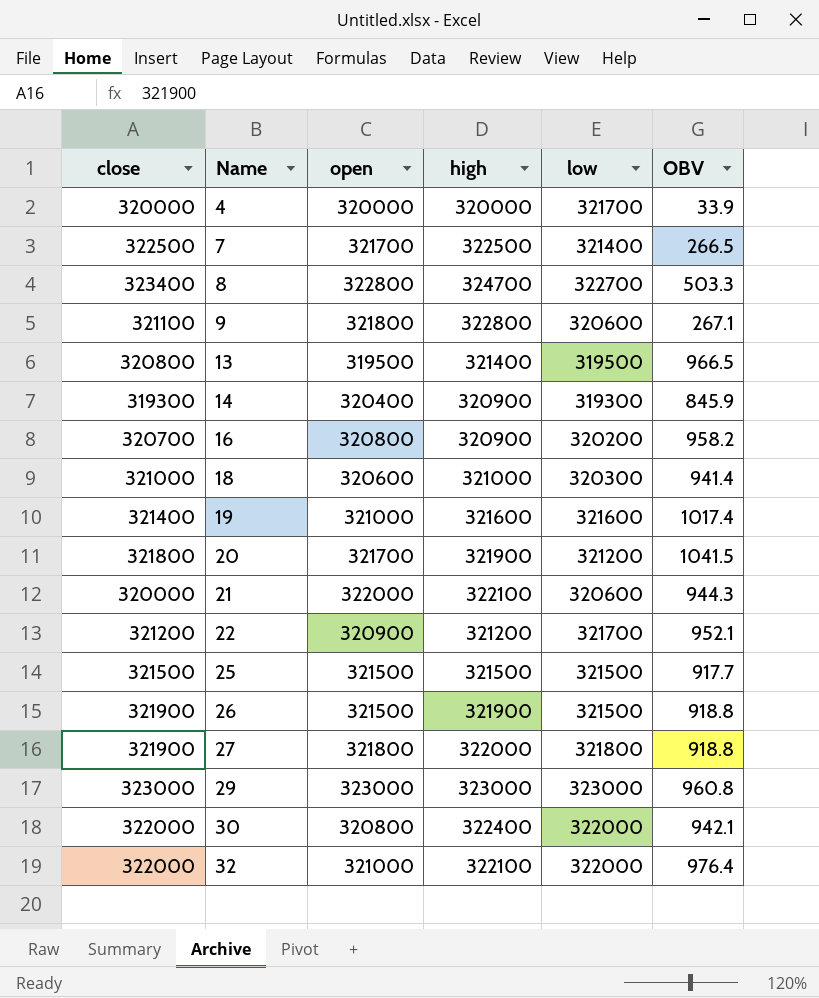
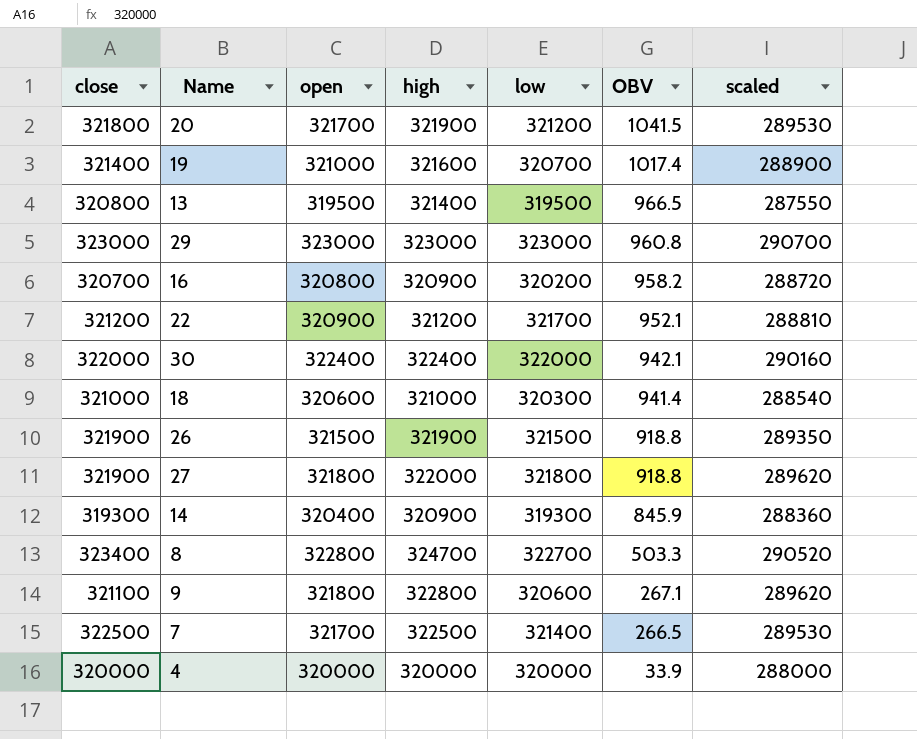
row order: Name ascending -> OBV descending
column scaled | formula: none -> [open] * 0.9
row 21: 320000 | 322000 | 322100 | 320600 | 944.3 -> none
row 25: 321500 | 321500 | 321500 | 321500 | 917.7 -> none
row 32: 322000 | 321000 | 322100 | 322000 | 976.4 -> none
19 | low: 321600 -> 320700
30 | open: 320800 -> 322400
4 | low: 321700 -> 320000

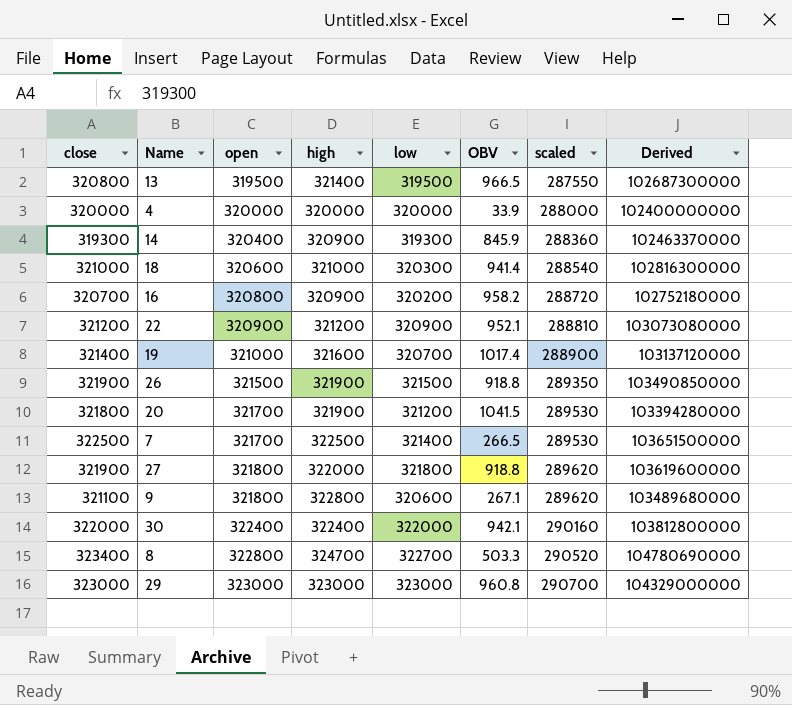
row order: OBV descending -> open ascending
column Derived | formula: none -> [high] * [low]
22 | low: 321700 -> 320900

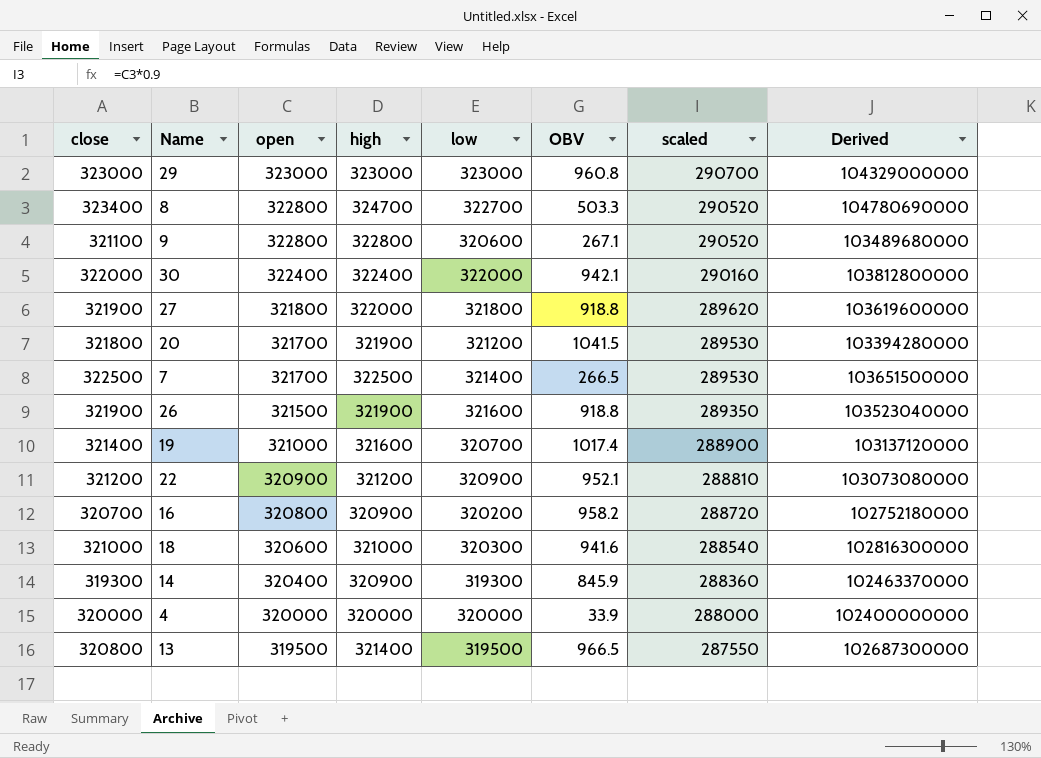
row order: open ascending -> open descending
9 | open: 321800 -> 322800
9 | scaled: 289620 -> 290520
26 | low: 321500 -> 321600
26 | Derived: 103490850000 -> 103523040000
18 | OBV: 941.4 -> 941.6

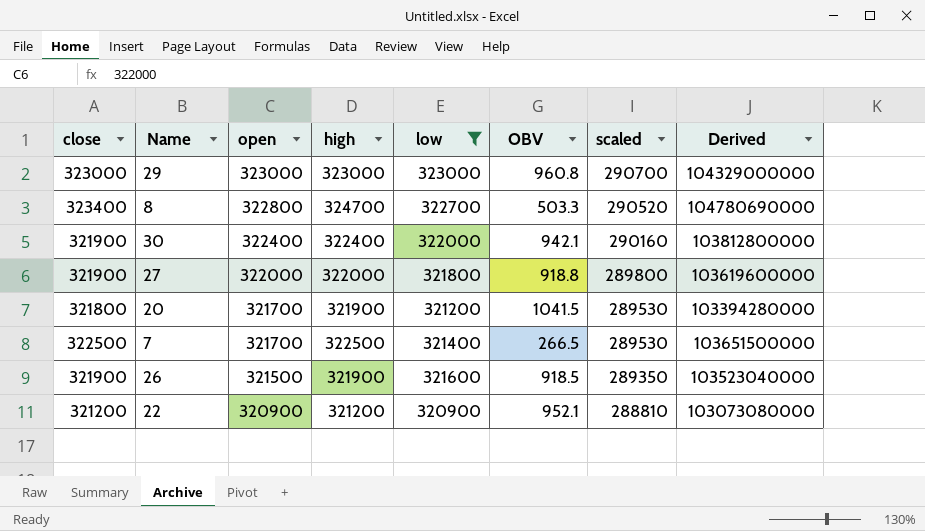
filter: none -> low >= 320900
30 | close: 322000 -> 321900
27 | open: 321800 -> 322000
27 | scaled: 289620 -> 289800
26 | OBV: 918.8 -> 918.5

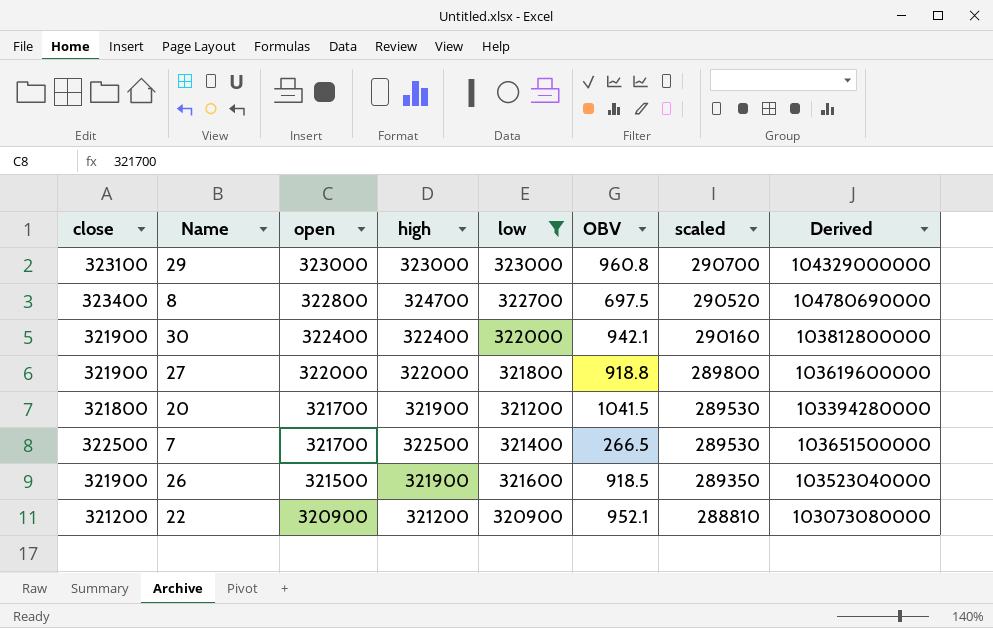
29 | close: 323000 -> 323100
8 | OBV: 503.3 -> 697.5

